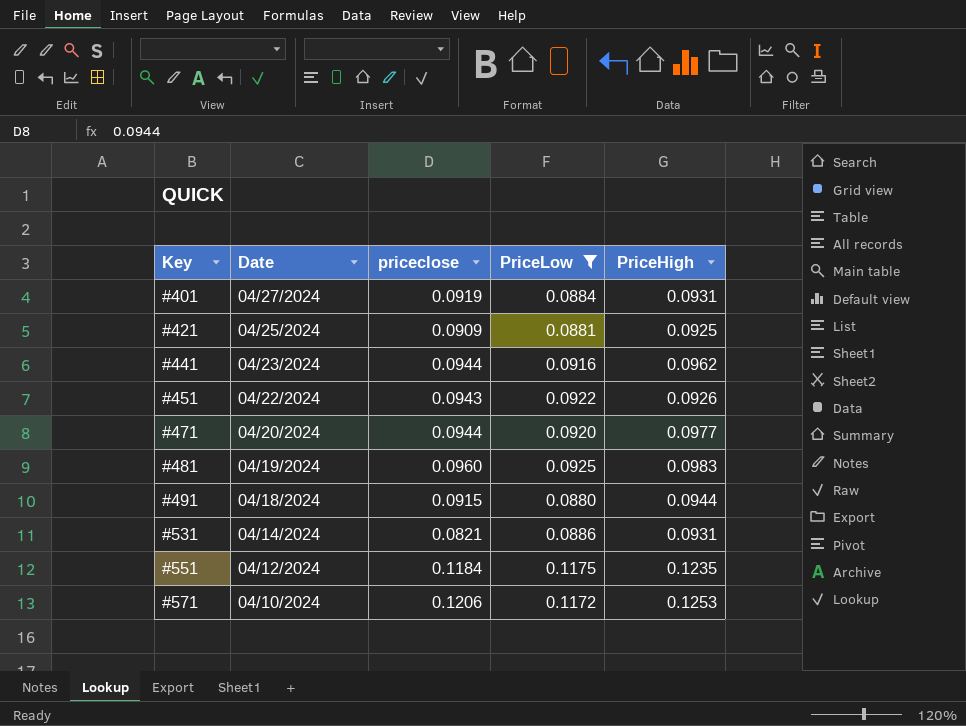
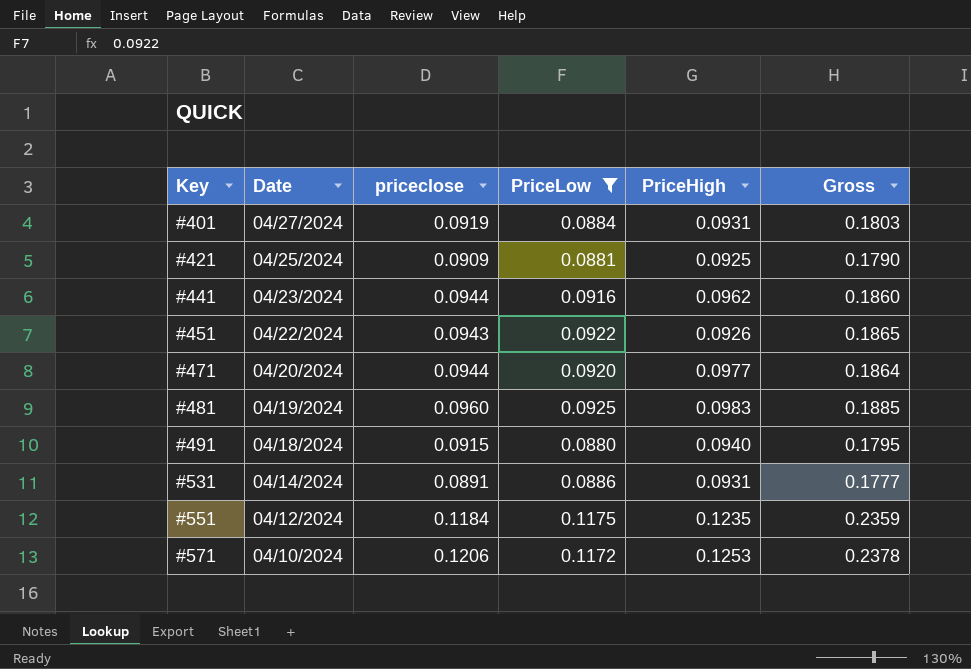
column Gross | formula: none -> [priceclose] + [PriceLow]
#491 | PriceHigh: 0.0944 -> 0.0940
#531 | priceclose: 0.0821 -> 0.0891

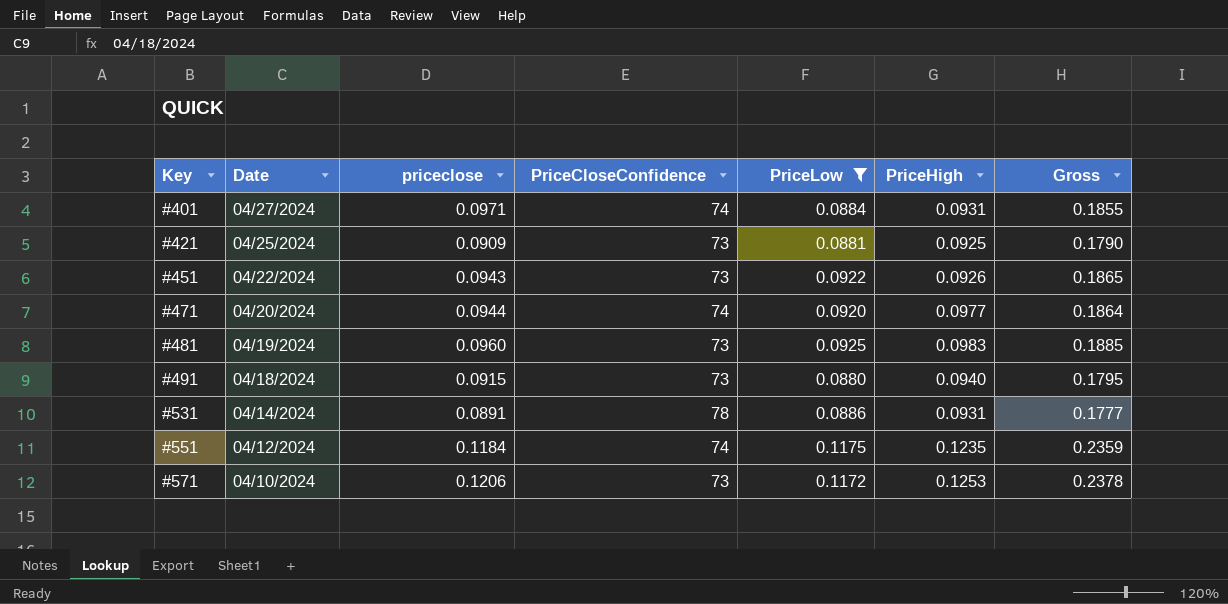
column PriceCloseConfidence | position: none -> 4
row #441: 04/23/2024 | 0.0944 | 0.0916 | 0.0962 | 0.1860 -> none
#401 | priceclose: 0.0919 -> 0.0971
#401 | Gross: 0.1803 -> 0.1855

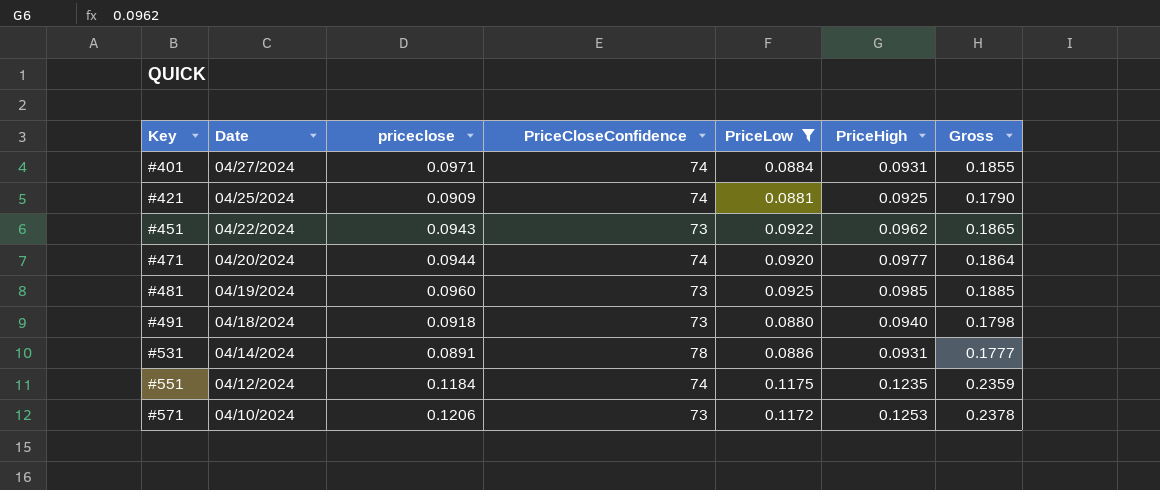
#421 | PriceCloseConfidence: 73 -> 74
#451 | PriceHigh: 0.0926 -> 0.0962
#481 | PriceHigh: 0.0983 -> 0.0985
#491 | priceclose: 0.0915 -> 0.0918
#491 | Gross: 0.1795 -> 0.1798

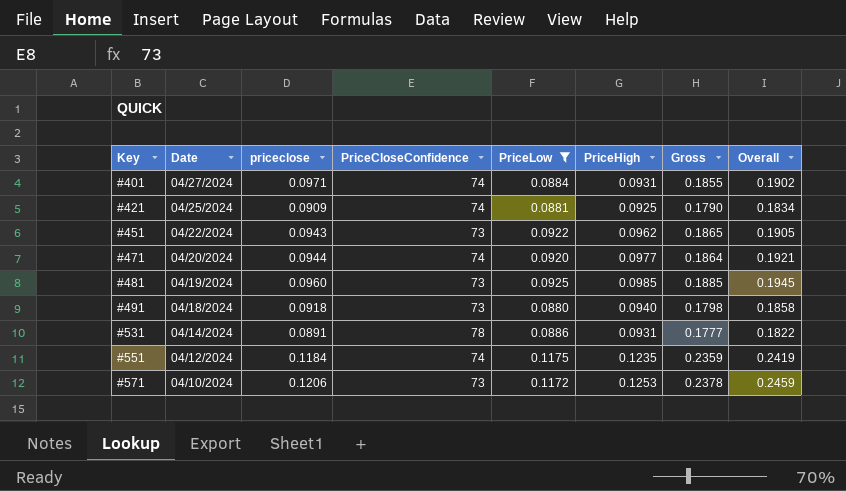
column Overall | formula: none -> [priceclose] + [PriceHigh]

